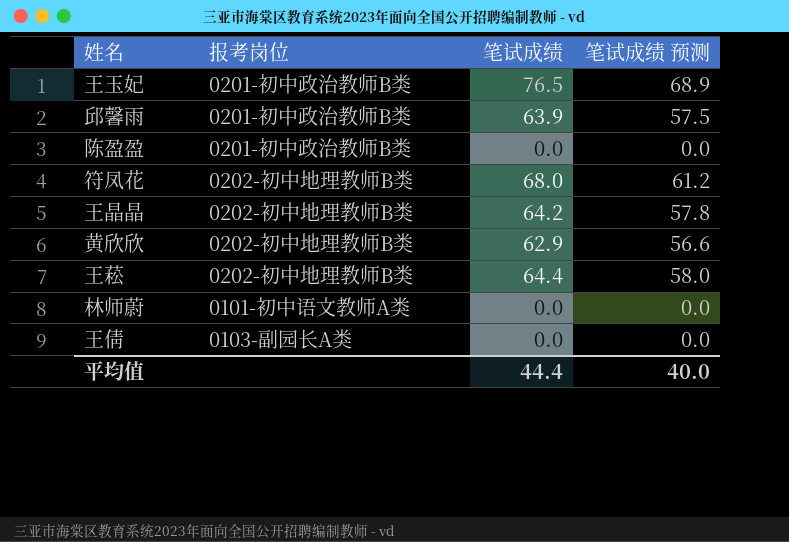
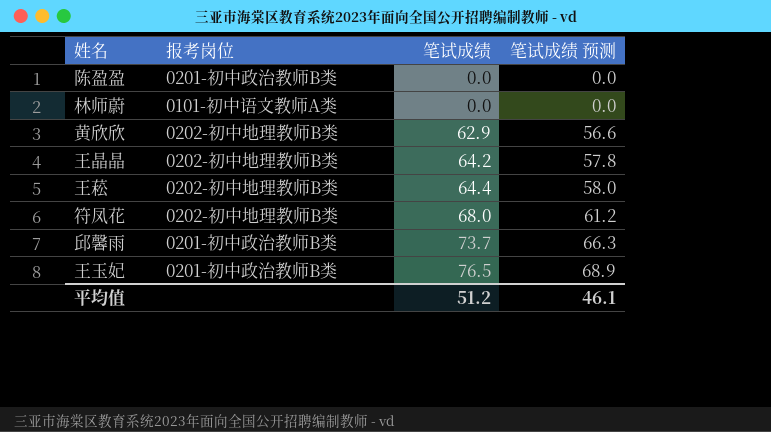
row order: none -> 笔试成绩 ascending
row 王倩: 0103-副园长A类 | 0.0 | 0.0 -> none
邱馨雨 | 笔试成绩: 63.9 -> 73.7
邱馨雨 | 笔试成绩 预测: 57.5 -> 66.3
平均值 | 笔试成绩: 44.4 -> 51.2
平均值 | 笔试成绩 预测: 40.0 -> 46.1

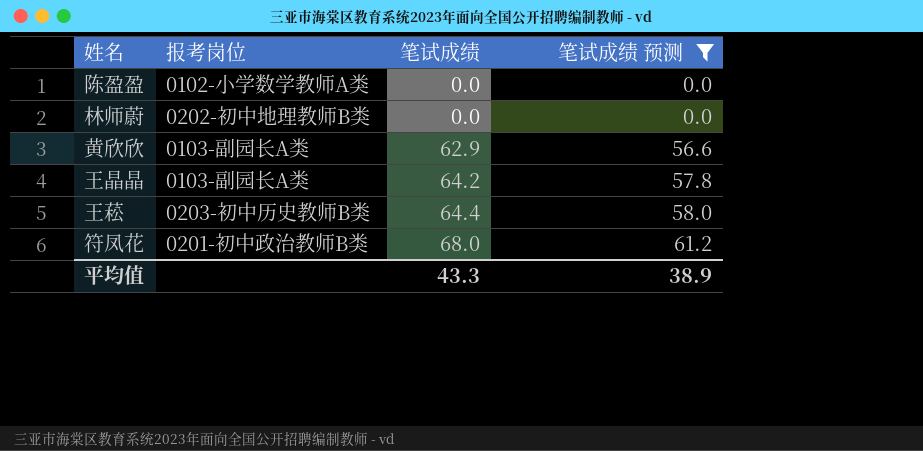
filter: none -> 笔试成绩 预测 <= 61.2
陈盈盈 | 报考岗位: 0201-初中政治教师B类 -> 0102-小学数学教师A类
林师蔚 | 报考岗位: 0101-初中语文教师A类 -> 0202-初中地理教师B类
黄欣欣 | 报考岗位: 0202-初中地理教师B类 -> 0103-副园长A类
王晶晶 | 报考岗位: 0202-初中地理教师B类 -> 0103-副园长A类
王菘 | 报考岗位: 0202-初中地理教师B类 -> 0203-初中历史教师B类
符凤花 | 报考岗位: 0202-初中地理教师B类 -> 0201-初中政治教师B类
平均值 | 笔试成绩: 51.2 -> 43.3
平均值 | 笔试成绩 预测: 46.1 -> 38.9

